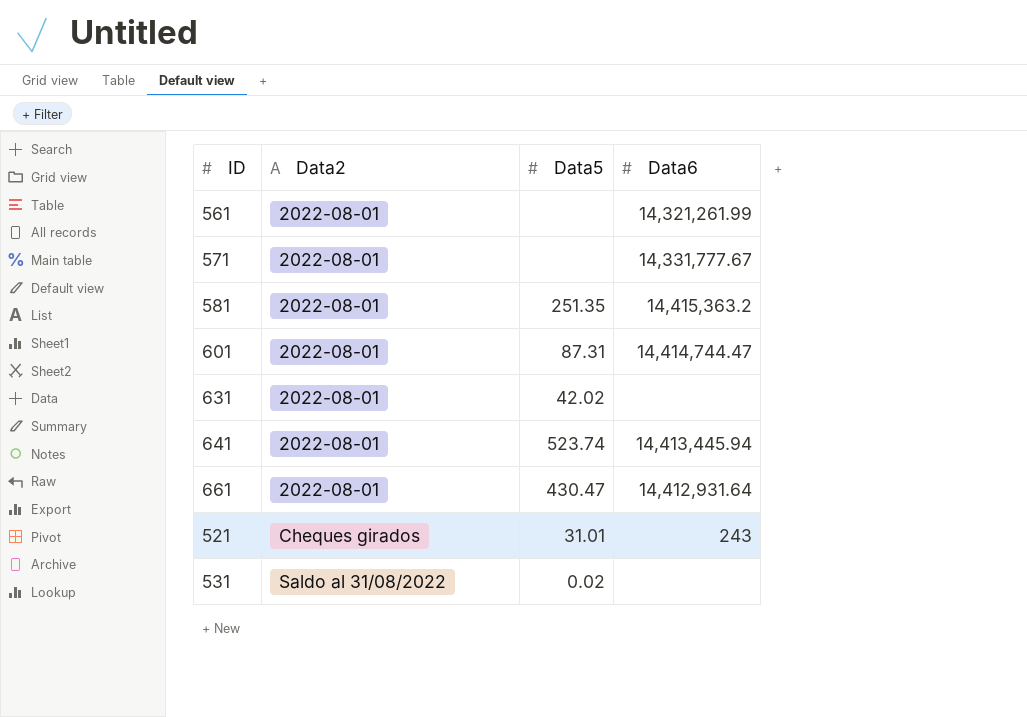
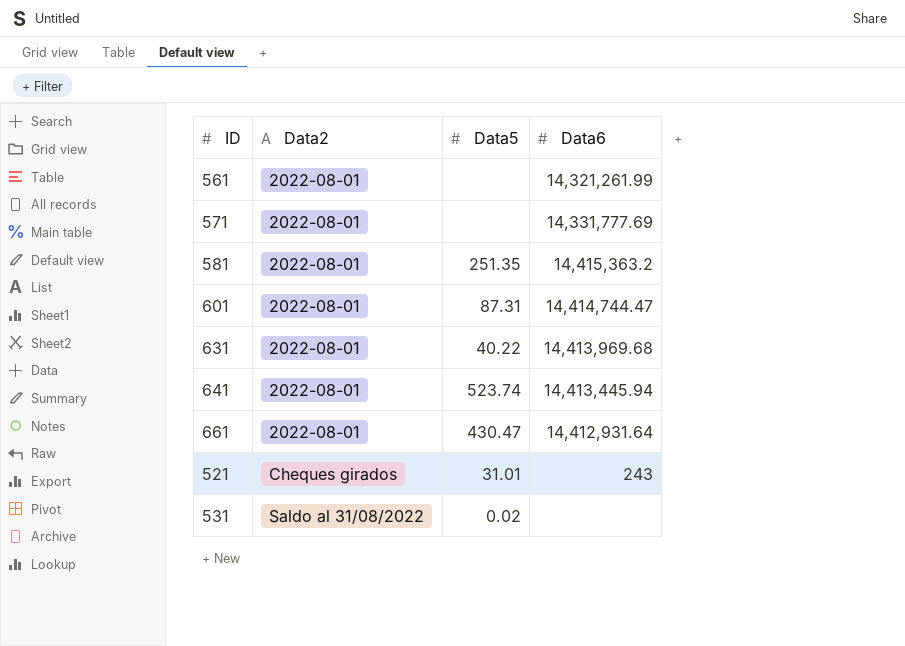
571 | Data6: 14,331,777.67 -> 14,331,777.69
631 | Data5: 42.02 -> 40.22
631 | Data6: none -> 14,413,969.68

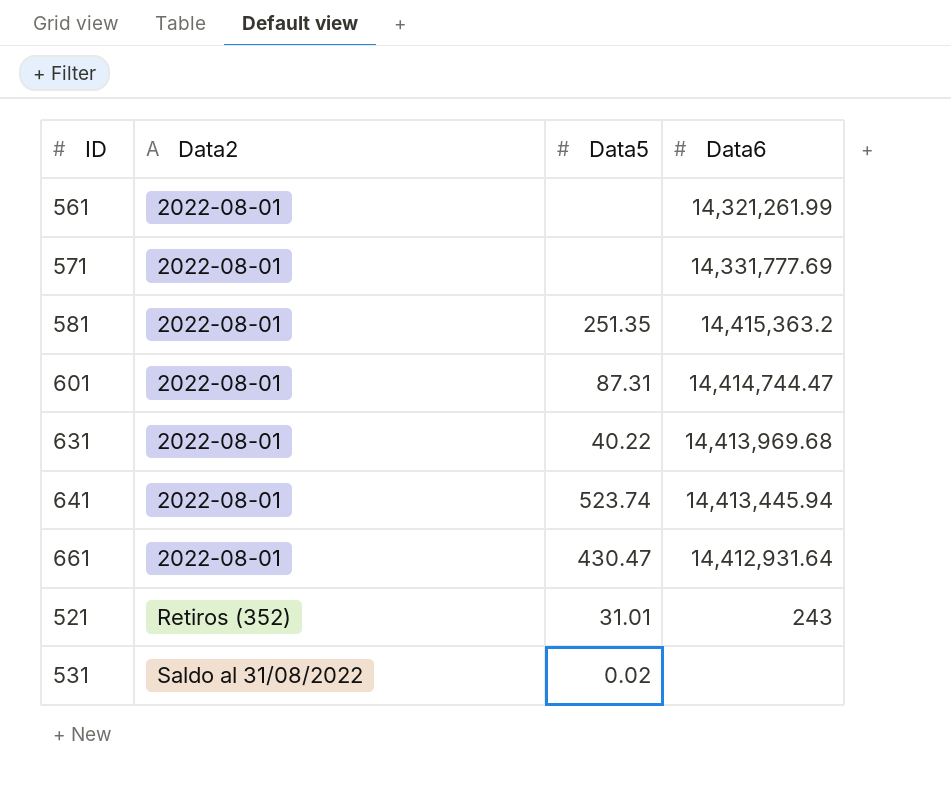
521 | Data2: Cheques girados -> Retiros (352)

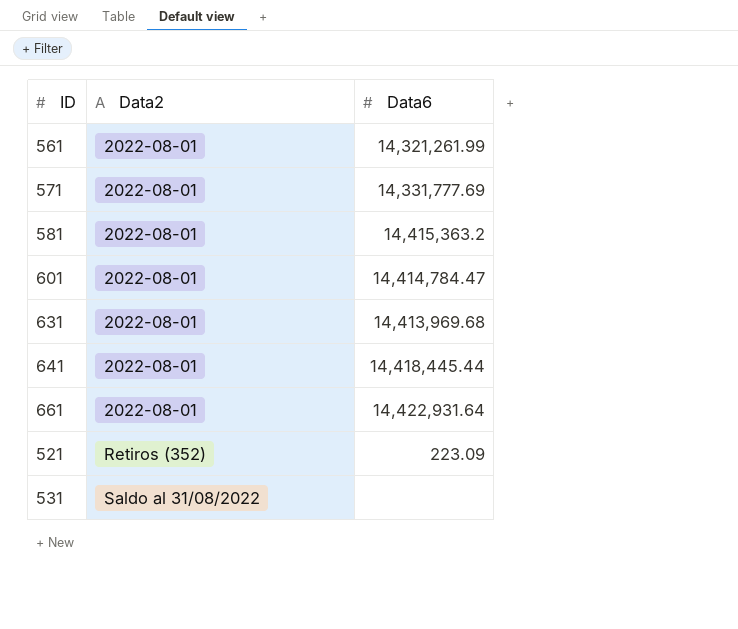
column Data5 | position: 3 -> none
601 | Data6: 14,414,744.47 -> 14,414,784.47
641 | Data6: 14,413,445.94 -> 14,418,445.44
661 | Data6: 14,412,931.64 -> 14,422,931.64
521 | Data6: 243 -> 223.09

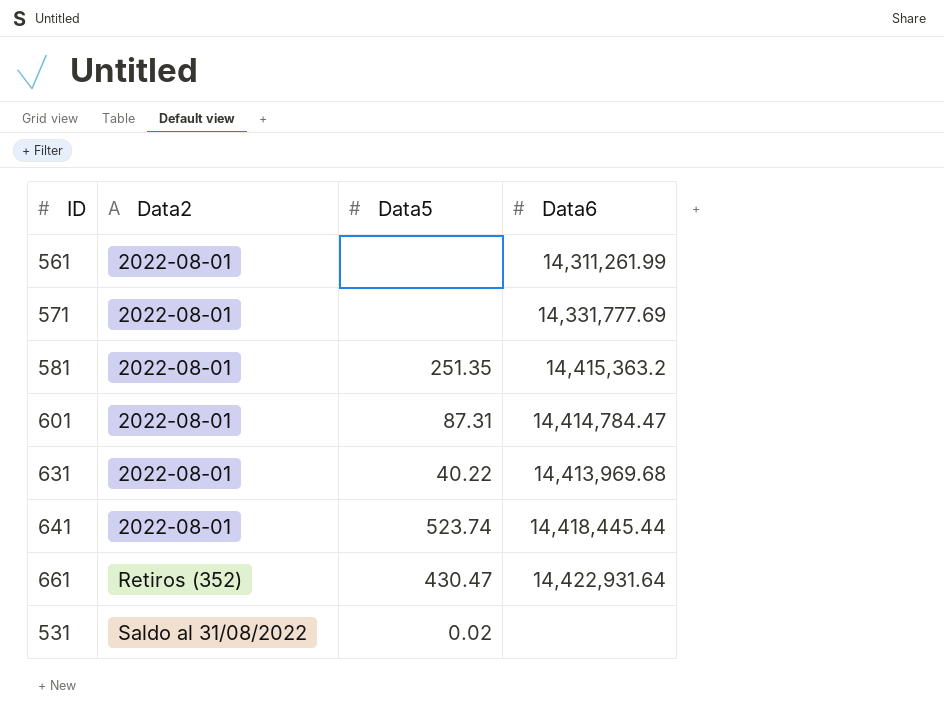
column Data5 | position: none -> 3
row 521: Retiros (352) | 223.09 -> none
561 | Data6: 14,321,261.99 -> 14,311,261.99
661 | Data2: 2022-08-01 -> Retiros (352)

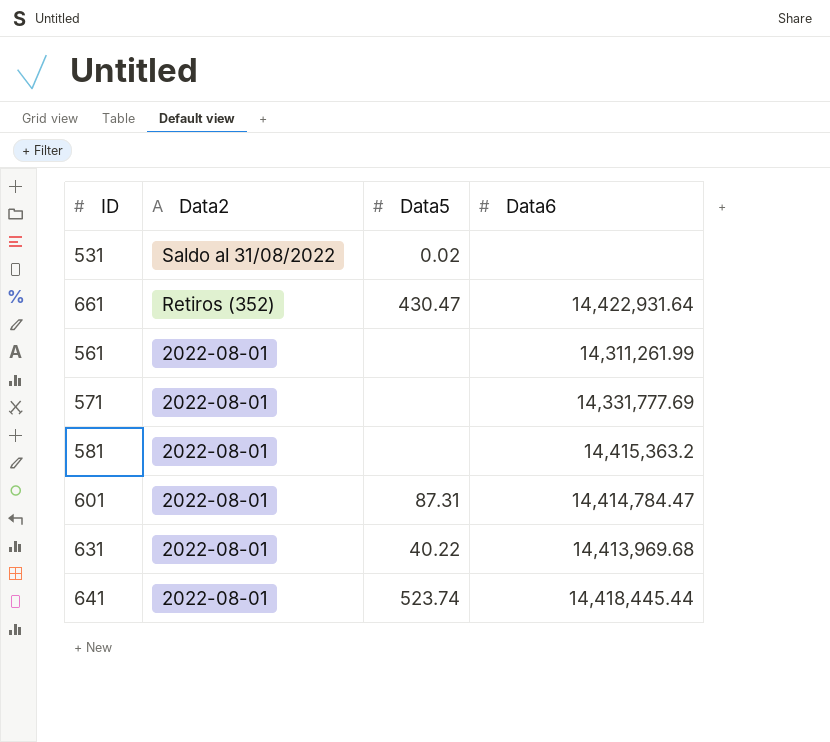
row order: Data2 ascending -> Data2 descending
581 | Data5: 251.35 -> none

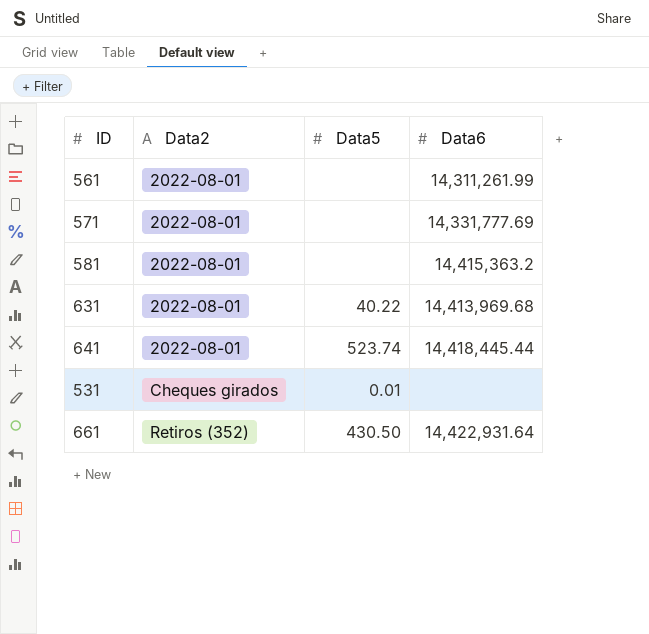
row order: Data2 descending -> Data2 ascending
row 601: 2022-08-01 | 87.31 | 14,414,784.47 -> none
531 | Data2: Saldo al 31/08/2022 -> Cheques girados
531 | Data5: 0.02 -> 0.01
661 | Data5: 430.47 -> 430.50

